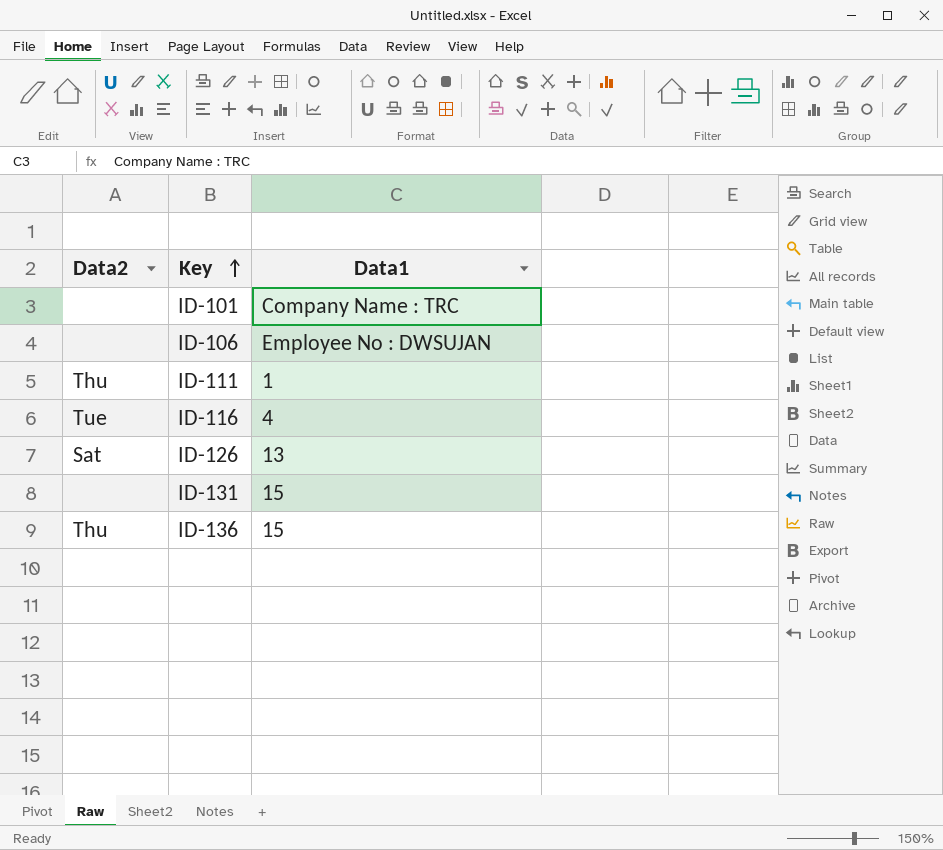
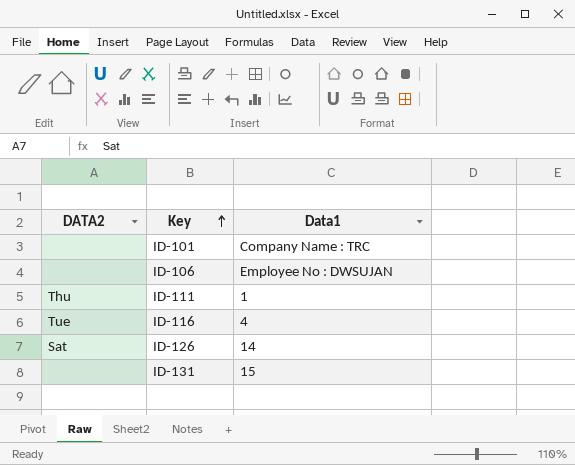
column name: Data2 -> DATA2
row ID-136: Thu | 15 -> none
ID-126 | Data1: 13 -> 14

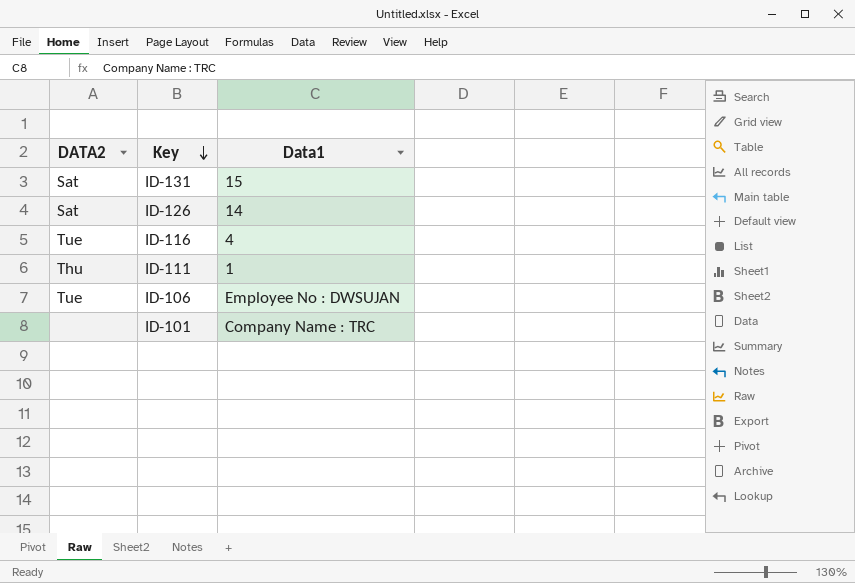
row order: Key ascending -> Key descending
ID-131 | DATA2: none -> Sat
ID-106 | DATA2: none -> Tue

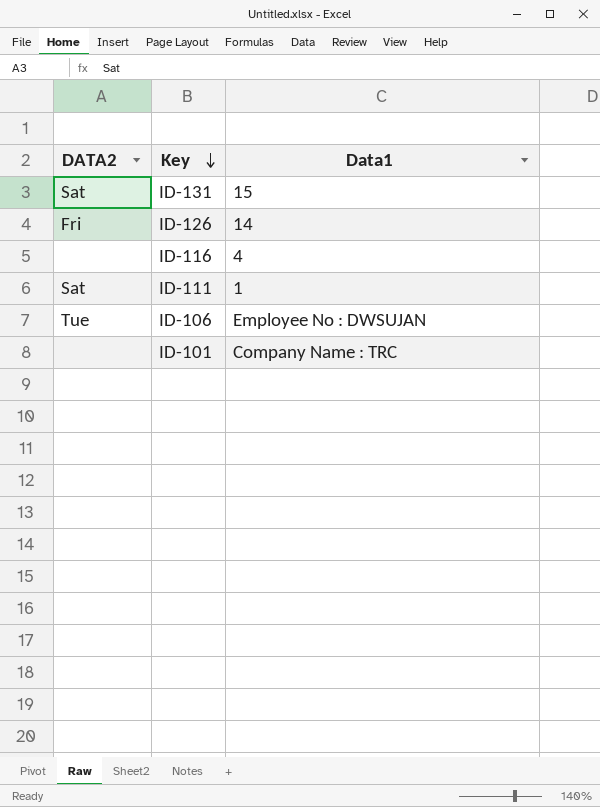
ID-126 | DATA2: Sat -> Fri
ID-116 | DATA2: Tue -> none
ID-111 | DATA2: Thu -> Sat

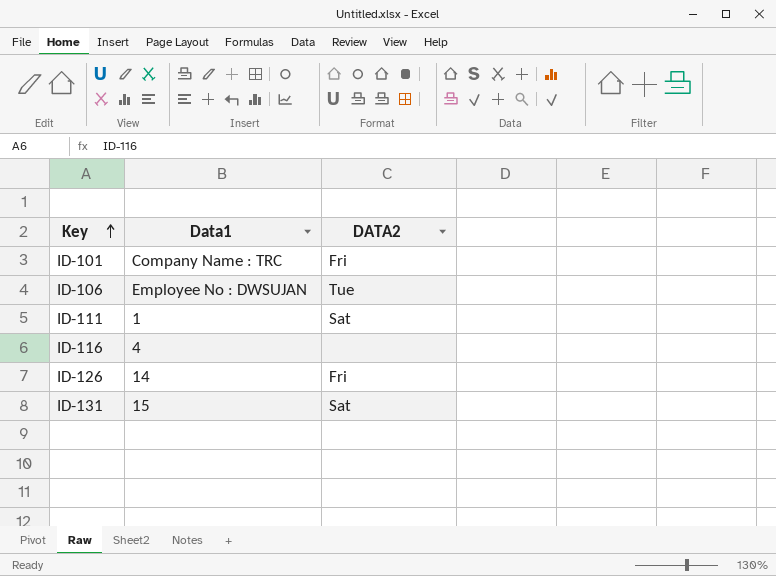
row order: Key descending -> Key ascending
column DATA2 | position: 1 -> 3
ID-101 | DATA2: none -> Fri

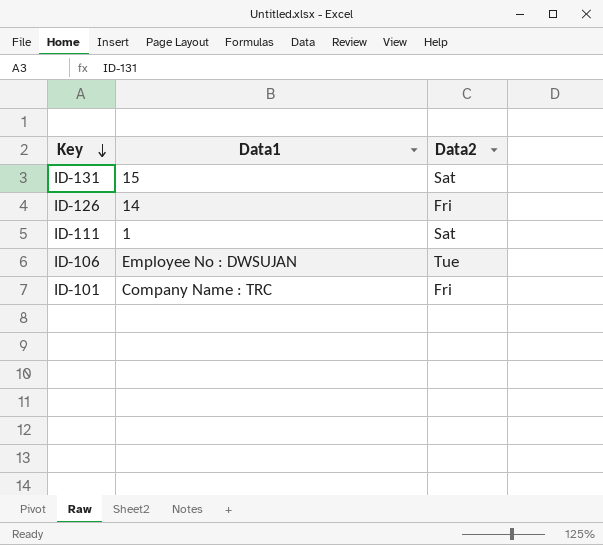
row order: Key ascending -> Key descending
column name: DATA2 -> Data2
row ID-116: 4 | none -> none

